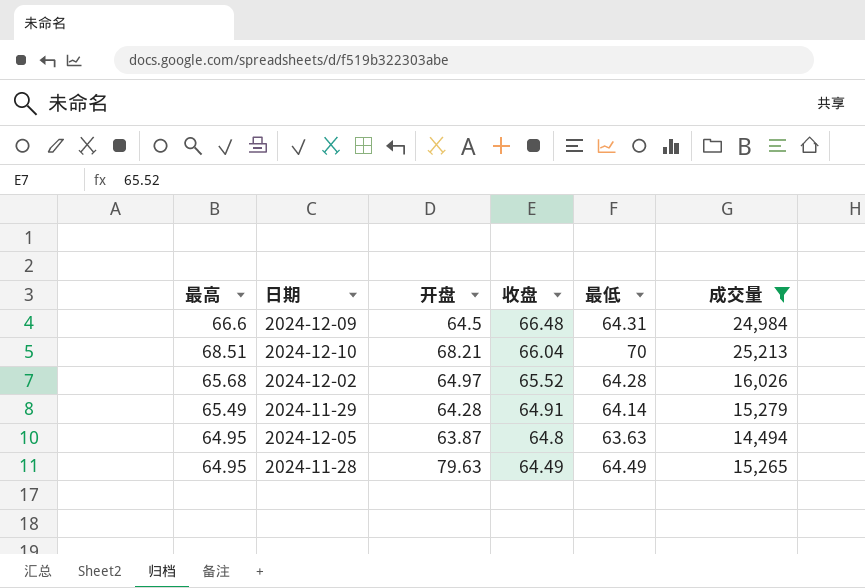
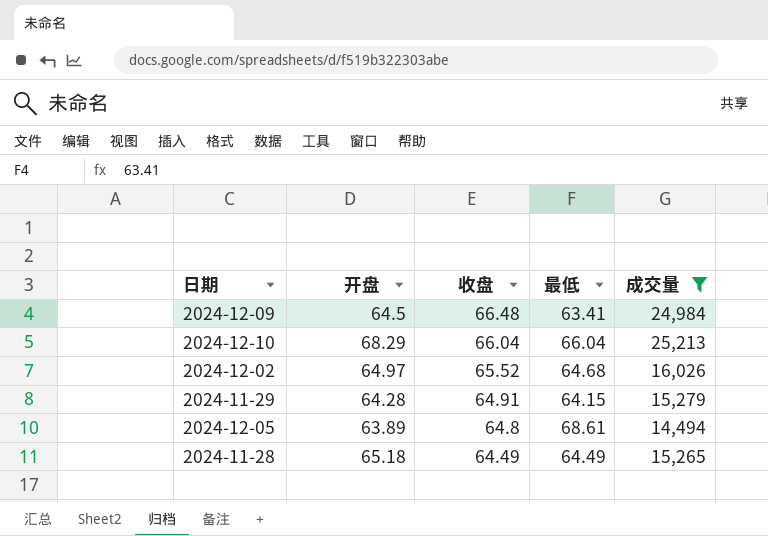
column 最高 | position: 1 -> none
2024-12-09 | 最低: 64.31 -> 63.41
2024-12-10 | 开盘: 68.21 -> 68.29
2024-12-10 | 最低: 70 -> 66.04
2024-12-02 | 最低: 64.28 -> 64.68
2024-11-29 | 最低: 64.14 -> 64.15
2024-12-05 | 开盘: 63.87 -> 63.89
2024-12-05 | 最低: 63.63 -> 68.61
2024-11-28 | 开盘: 79.63 -> 65.18

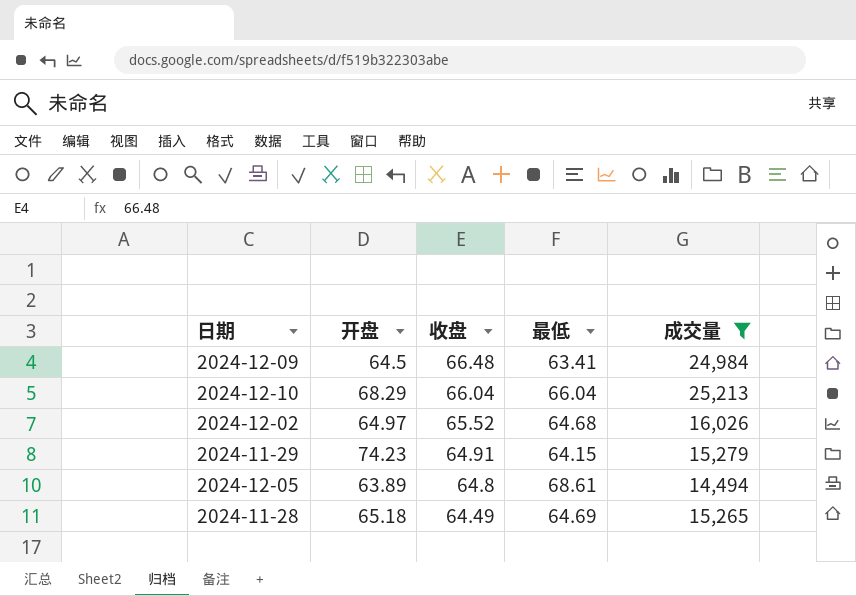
2024-11-29 | 开盘: 64.28 -> 74.23
2024-11-28 | 最低: 64.49 -> 64.69

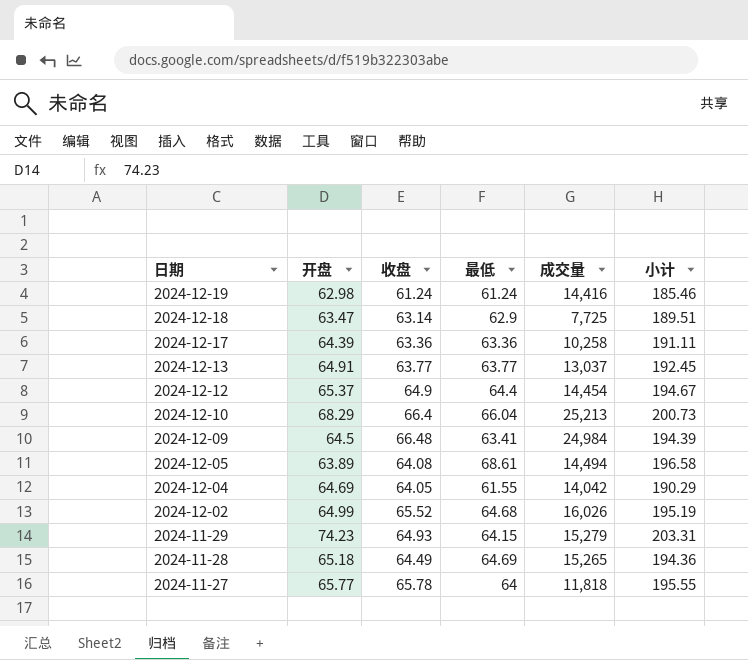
filter: 成交量 >= 14,494 -> none
row order: 收盘 descending -> 日期 descending
column 小计 | formula: none -> [开盘] + [收盘] + [最低]
2024-12-10 | 收盘: 66.04 -> 66.4
2024-12-05 | 收盘: 64.8 -> 64.08
2024-12-02 | 开盘: 64.97 -> 64.99
2024-11-29 | 收盘: 64.91 -> 64.93

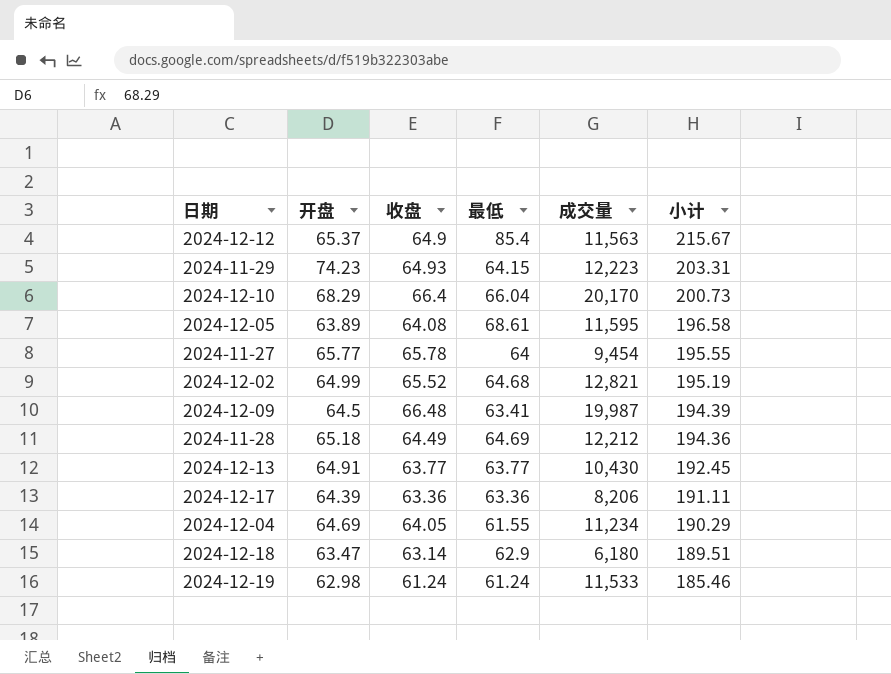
row order: 日期 descending -> 小计 descending
2024-12-12 | 最低: 64.4 -> 85.4
2024-12-12 | 成交量: 14,454 -> 11,563
2024-12-12 | 小计: 194.67 -> 215.67
2024-11-29 | 成交量: 15,279 -> 12,223
2024-12-10 | 成交量: 25,213 -> 20,170
2024-12-05 | 成交量: 14,494 -> 11,595
2024-11-27 | 成交量: 11,818 -> 9,454
2024-12-02 | 成交量: 16,026 -> 12,821
2024-12-09 | 成交量: 24,984 -> 19,987
2024-11-28 | 成交量: 15,265 -> 12,212
2024-12-13 | 成交量: 13,037 -> 10,430
2024-12-17 | 成交量: 10,258 -> 8,206
2024-12-04 | 成交量: 14,042 -> 11,234
2024-12-18 | 成交量: 7,725 -> 6,180
2024-12-19 | 成交量: 14,416 -> 11,533

